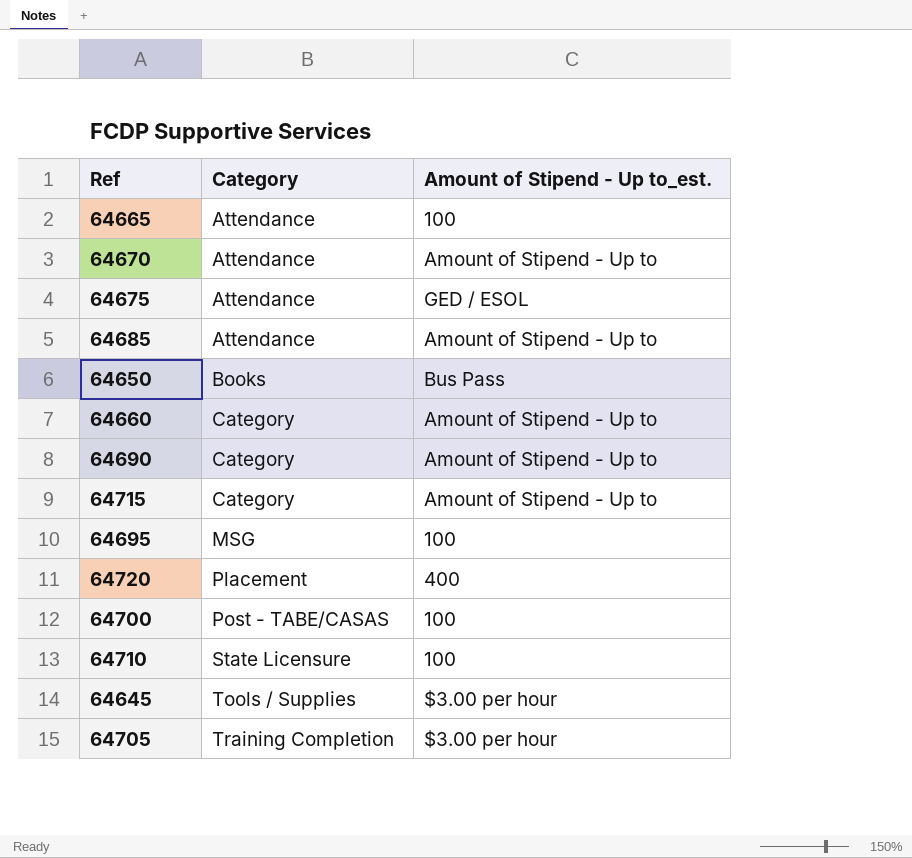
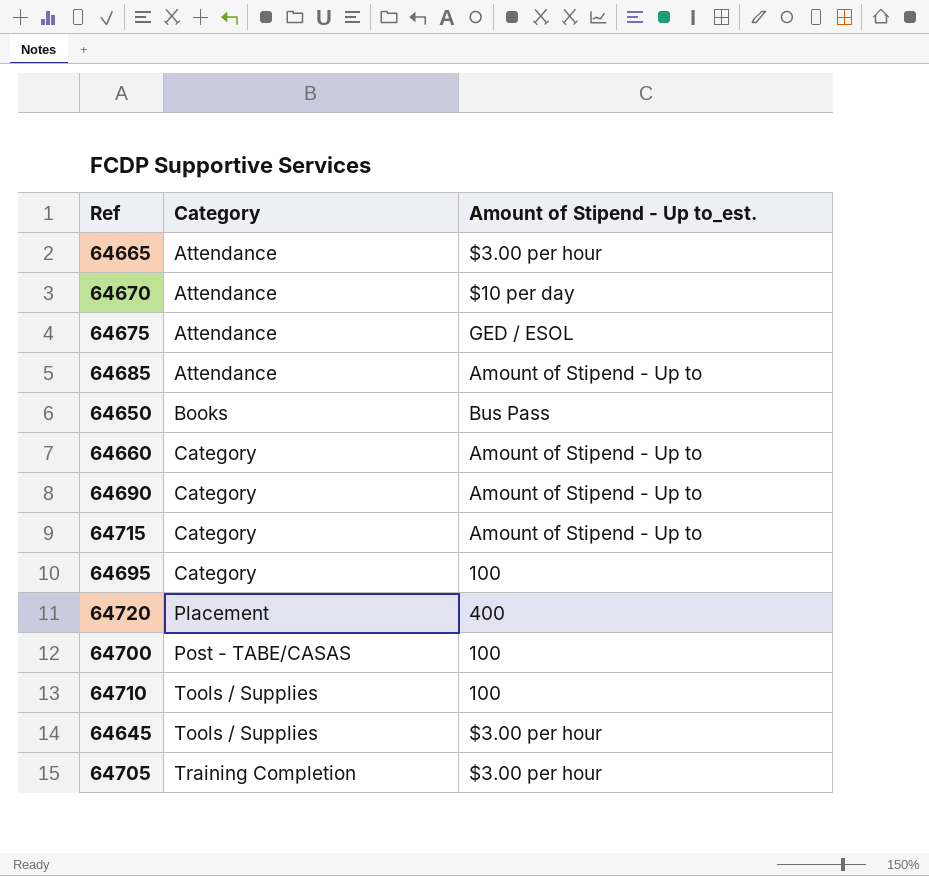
64665 | Amount of Stipend - Up to_est.: 100 -> $3.00 per hour
64670 | Amount of Stipend - Up to_est.: Amount of Stipend - Up to -> $10 per day
64695 | Category: MSG -> Category
64710 | Category: State Licensure -> Tools / Supplies

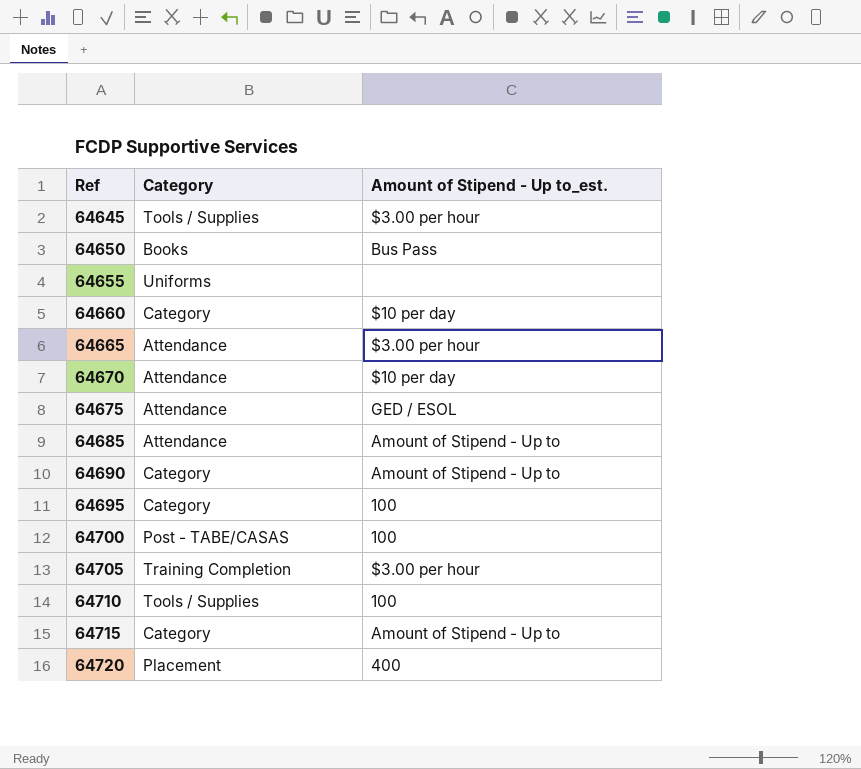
row order: Category ascending -> Ref ascending
row 64655: none -> Uniforms | none
64660 | Amount of Stipend - Up to_est.: Amount of Stipend - Up to -> $10 per day

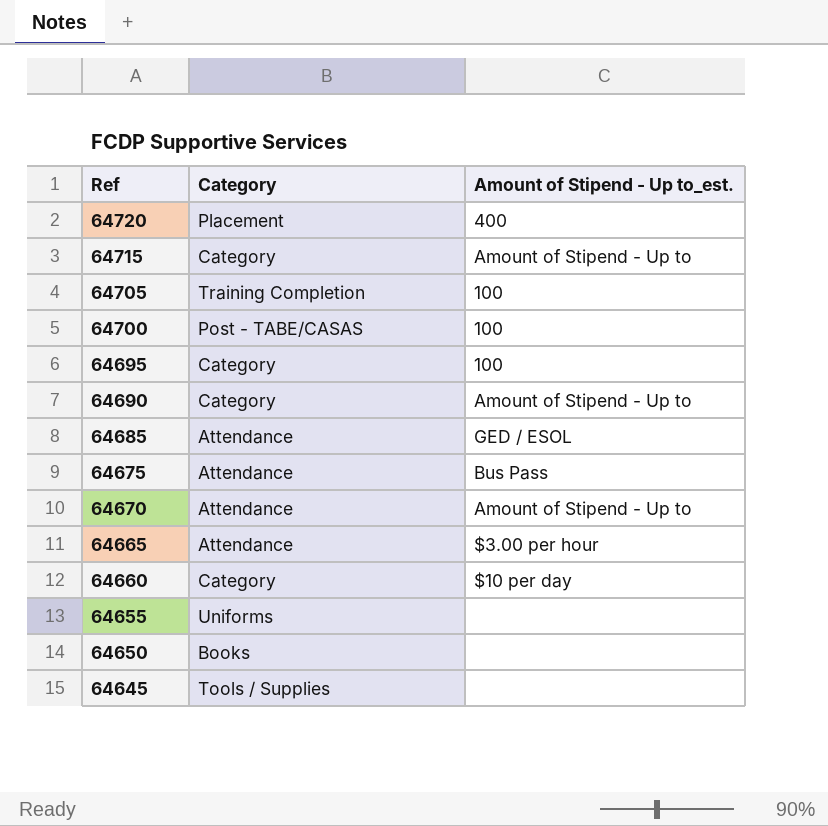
row order: Ref ascending -> Ref descending
row 64710: Tools / Supplies | 100 -> none
64705 | Amount of Stipend - Up to_est.: $3.00 per hour -> 100
64685 | Amount of Stipend - Up to_est.: Amount of Stipend - Up to -> GED / ESOL
64675 | Amount of Stipend - Up to_est.: GED / ESOL -> Bus Pass
64670 | Amount of Stipend - Up to_est.: $10 per day -> Amount of Stipend - Up to
64650 | Amount of Stipend - Up to_est.: Bus Pass -> none
64645 | Amount of Stipend - Up to_est.: $3.00 per hour -> none

